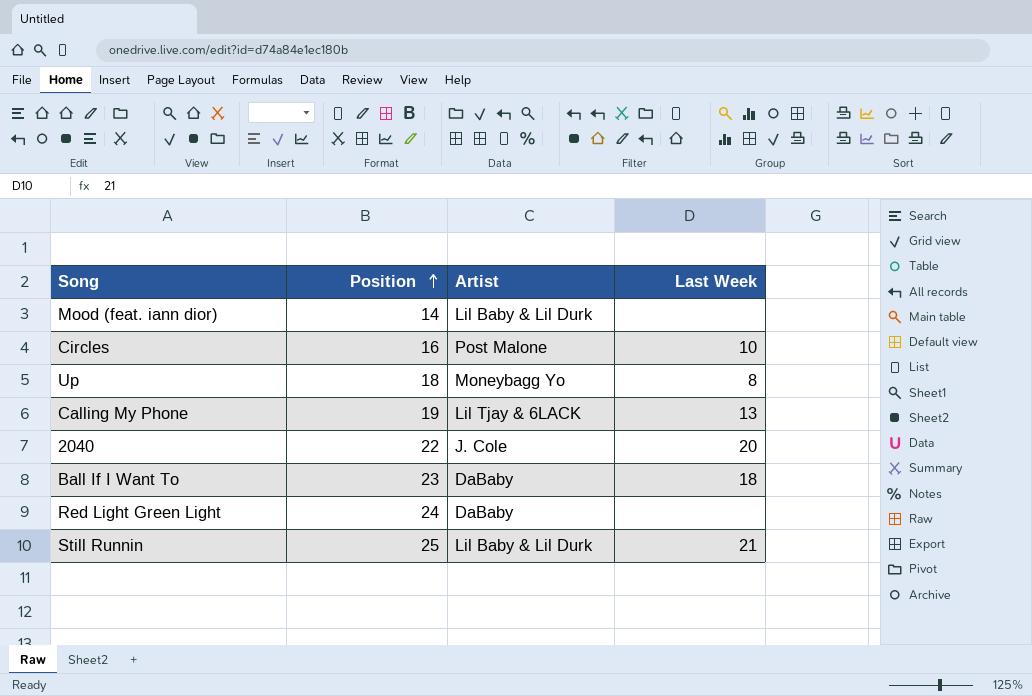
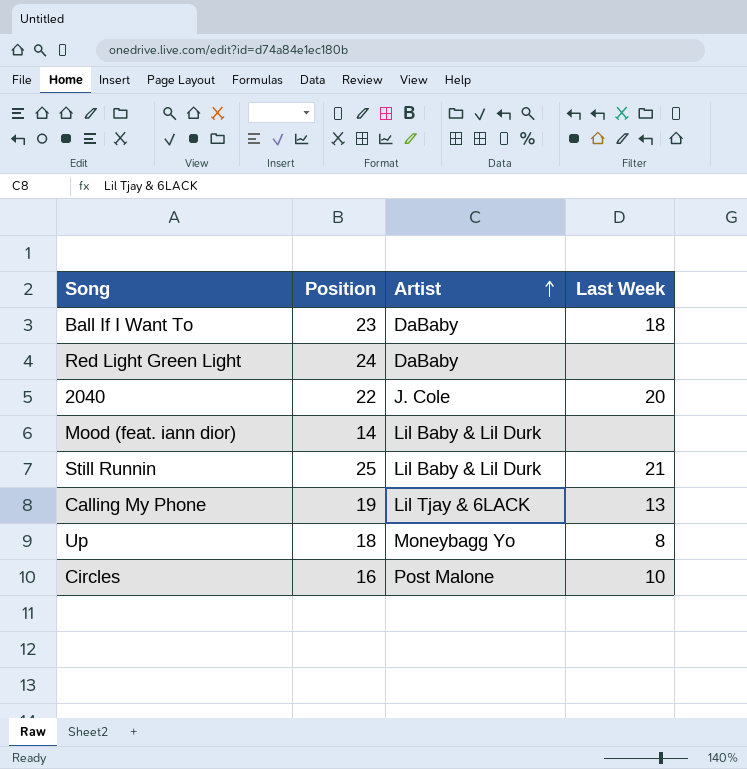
row order: Position ascending -> Artist ascending

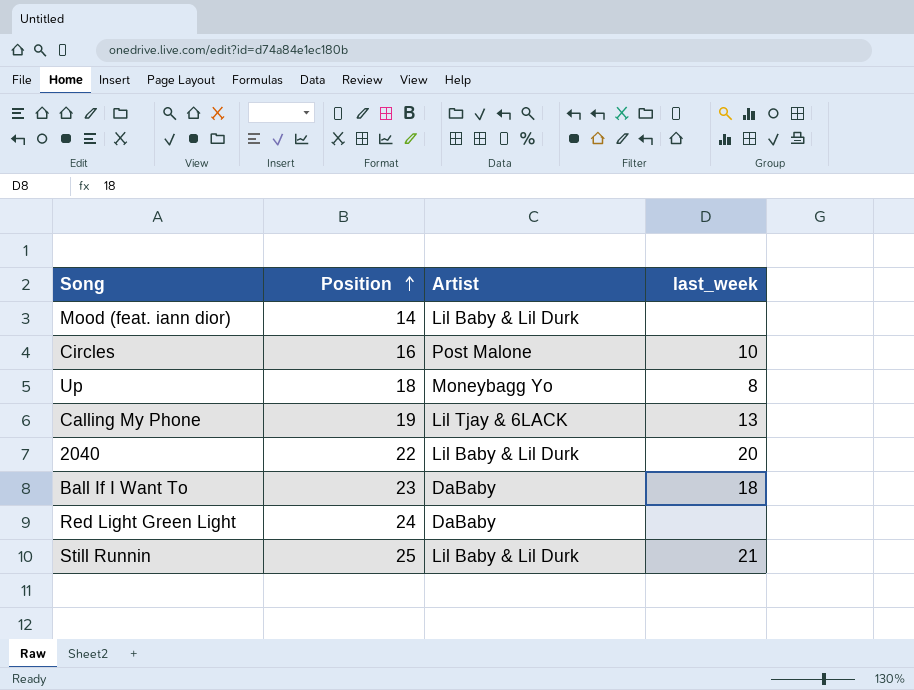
row order: Artist ascending -> Position ascending
column name: Last Week -> last_week
2040 | Artist: J. Cole -> Lil Baby & Lil Durk

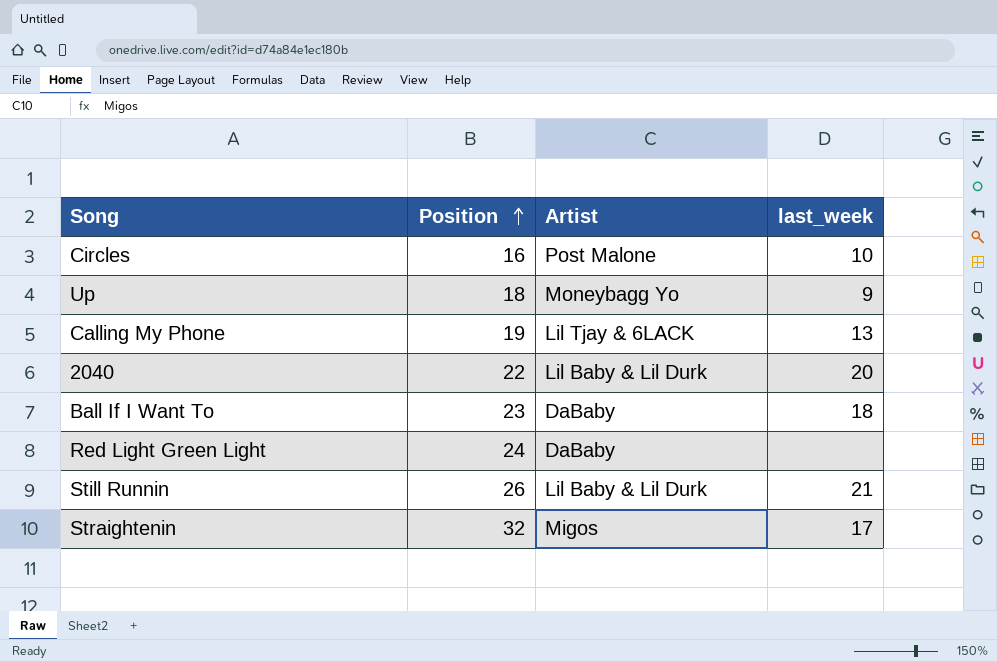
row Mood (feat. iann dior): 14 | Lil Baby & Lil Durk | none -> none
Up | last_week: 8 -> 9
Still Runnin | Position: 25 -> 26
row Straightenin: none -> 32 | Migos | 17

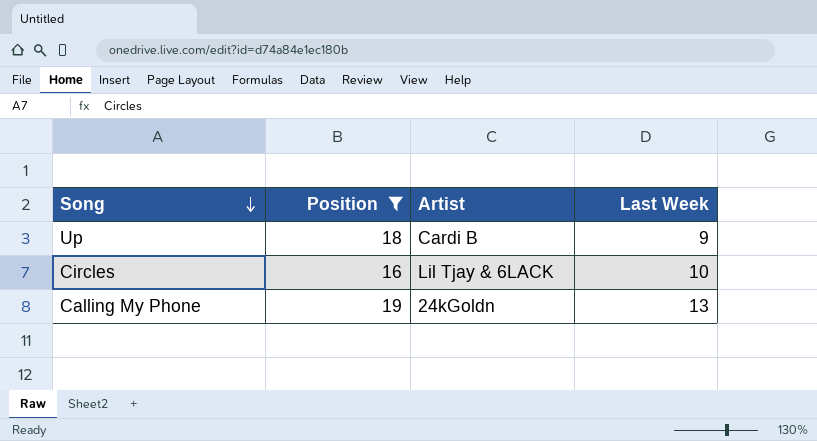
filter: none -> Position <= 19
row order: Position ascending -> Song descending
column name: last_week -> Last Week
Up | Artist: Moneybagg Yo -> Cardi B
Circles | Artist: Post Malone -> Lil Tjay & 6LACK
Calling My Phone | Artist: Lil Tjay & 6LACK -> 24kGoldn

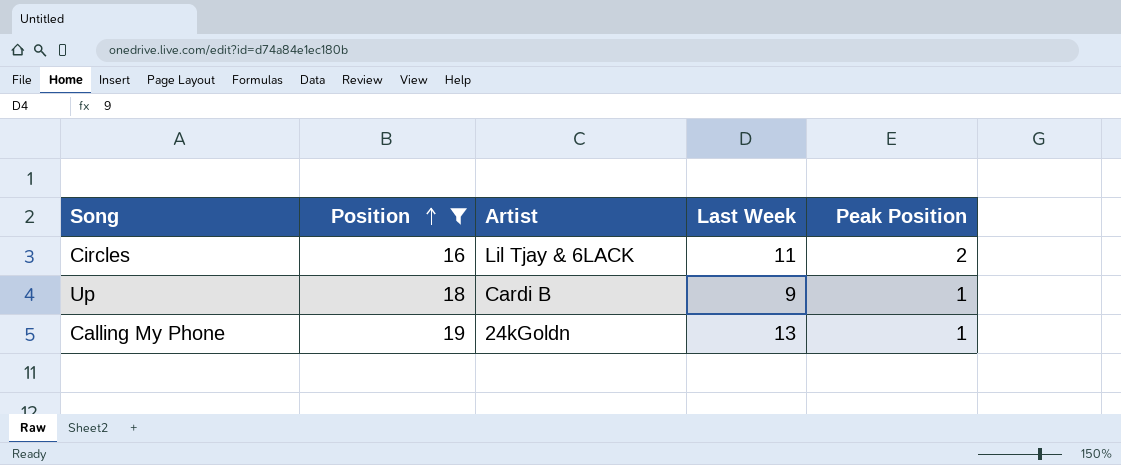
row order: Song descending -> Position ascending
column Peak Position | position: none -> 5
Circles | Last Week: 10 -> 11

